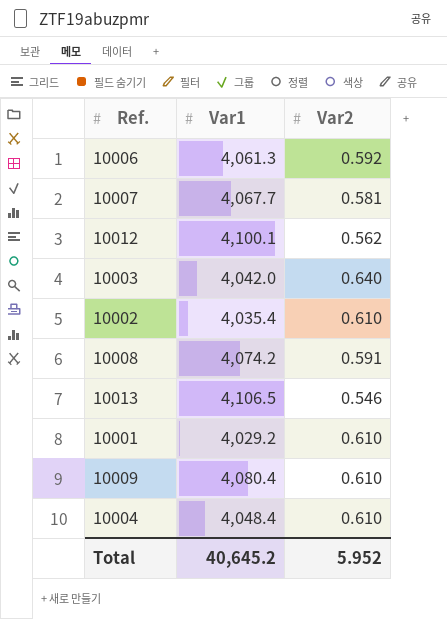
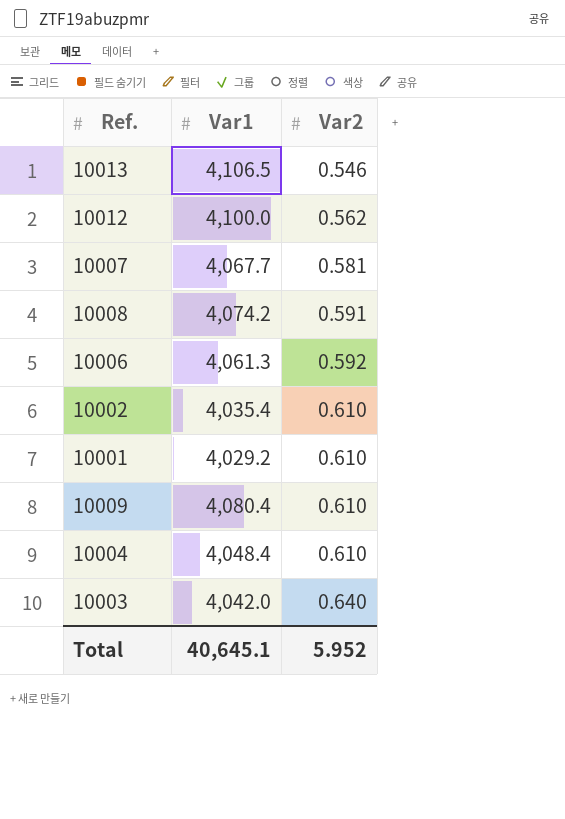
row order: none -> Var2 ascending
10012 | Var1: 4,100.1 -> 4,100.0
Total | Var1: 40,645.2 -> 40,645.1

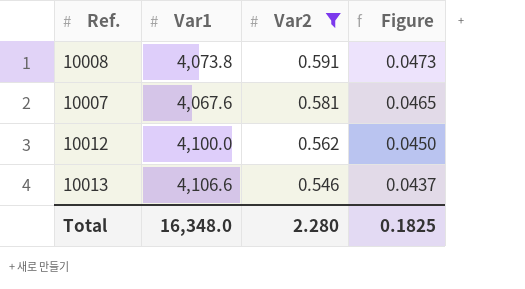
filter: none -> Var2 <= 0.591
row order: Var2 ascending -> Var2 descending
column Figure | formula: none -> [Var2] * 0.08
10008 | Var1: 4,074.2 -> 4,073.8
10007 | Var1: 4,067.7 -> 4,067.6
10013 | Var1: 4,106.5 -> 4,106.6
Total | Var1: 40,645.1 -> 16,348.0
Total | Var2: 5.952 -> 2.280

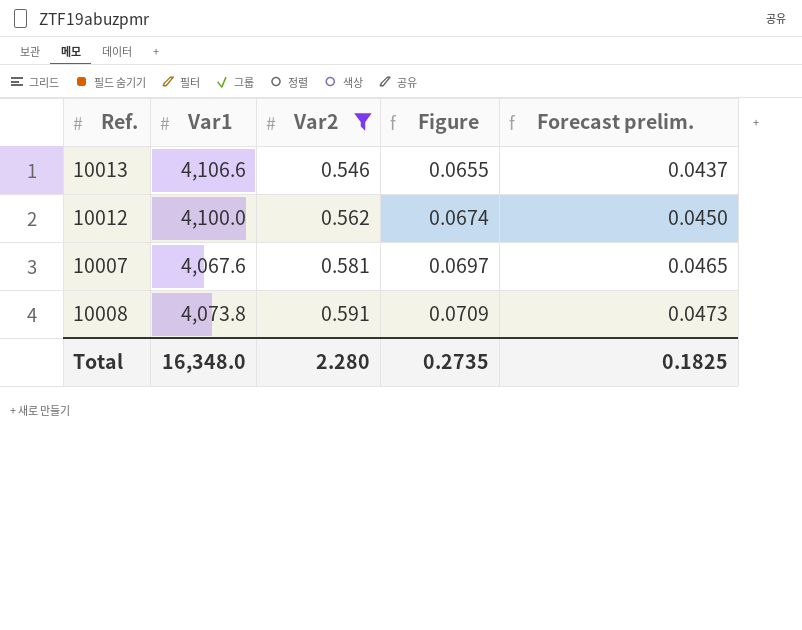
row order: Var2 descending -> Var2 ascending
column Figure | formula: [Var2] * 0.08 -> [Var2] * 0.12
column Forecast prelim. | formula: none -> [Var2] * 0.08
Total | Figure: 0.1825 -> 0.2735

